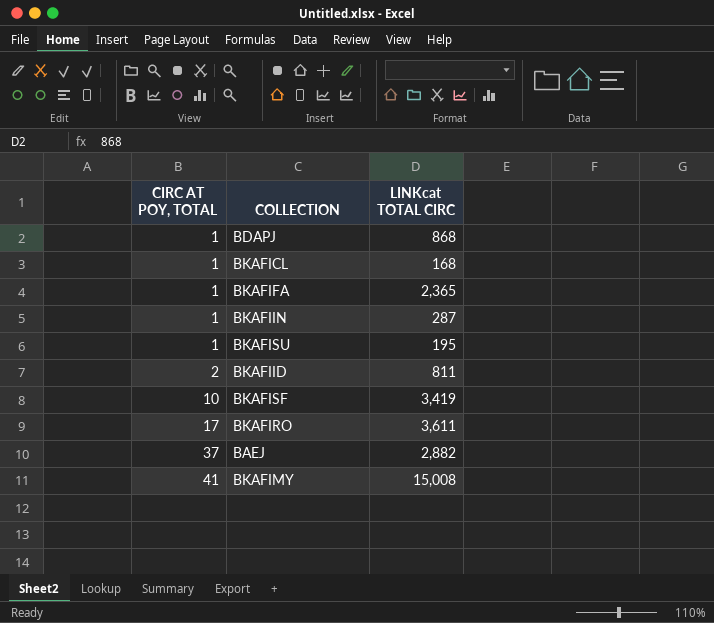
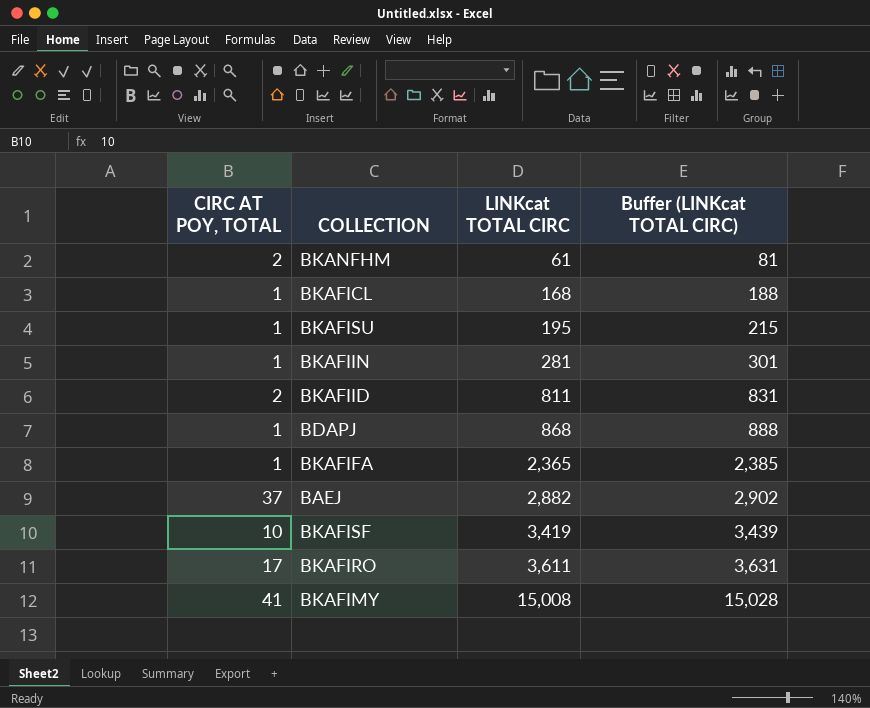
row order: CIRC AT POY, TOTAL ascending -> LINKcat TOTAL CIRC ascending
column Buffer (LINKcat TOTAL CIRC) | formula: none -> [LINKcat TOTAL CIRC] + 20
row BKANFHM: none -> 2 | 61 | 81
BKAFIIN | LINKcat TOTAL CIRC: 287 -> 281

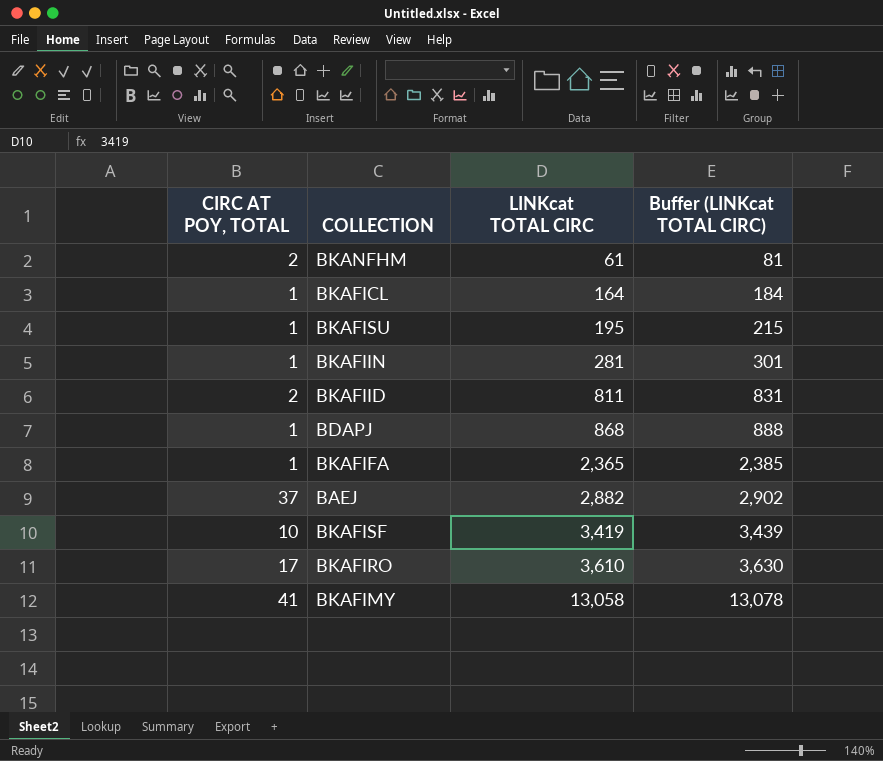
BKAFICL | LINKcat TOTAL CIRC: 168 -> 164
BKAFICL | Buffer (LINKcat TOTAL CIRC): 188 -> 184
BKAFIRO | LINKcat TOTAL CIRC: 3,611 -> 3,610
BKAFIRO | Buffer (LINKcat TOTAL CIRC): 3,631 -> 3,630
BKAFIMY | LINKcat TOTAL CIRC: 15,008 -> 13,058
BKAFIMY | Buffer (LINKcat TOTAL CIRC): 15,028 -> 13,078

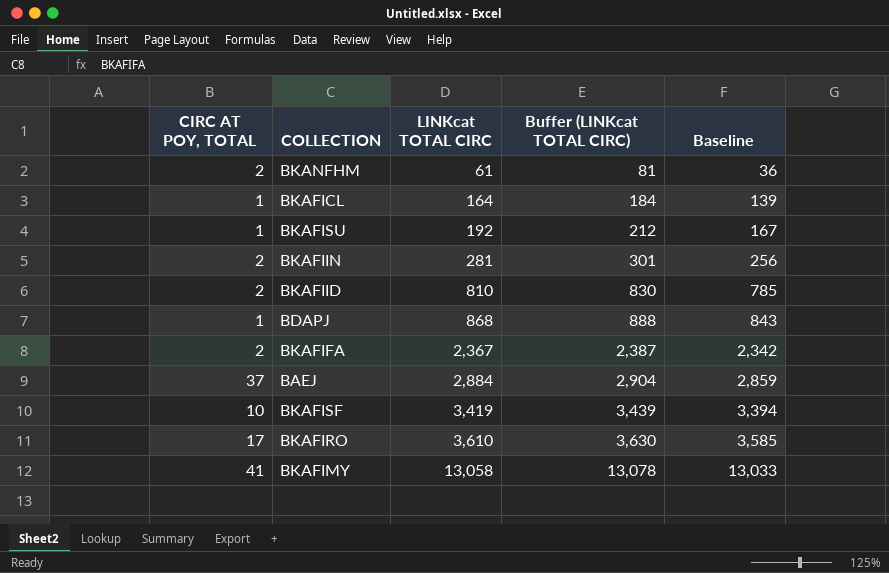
column Baseline | formula: none -> [LINKcat TOTAL CIRC] - 25
BKAFISU | LINKcat TOTAL CIRC: 195 -> 192
BKAFISU | Buffer (LINKcat TOTAL CIRC): 215 -> 212
BKAFIIN | CIRC AT POY, TOTAL: 1 -> 2
BKAFIID | LINKcat TOTAL CIRC: 811 -> 810
BKAFIID | Buffer (LINKcat TOTAL CIRC): 831 -> 830
BKAFIFA | CIRC AT POY, TOTAL: 1 -> 2
BKAFIFA | LINKcat TOTAL CIRC: 2,365 -> 2,367
BKAFIFA | Buffer (LINKcat TOTAL CIRC): 2,385 -> 2,387
BAEJ | LINKcat TOTAL CIRC: 2,882 -> 2,884
BAEJ | Buffer (LINKcat TOTAL CIRC): 2,902 -> 2,904

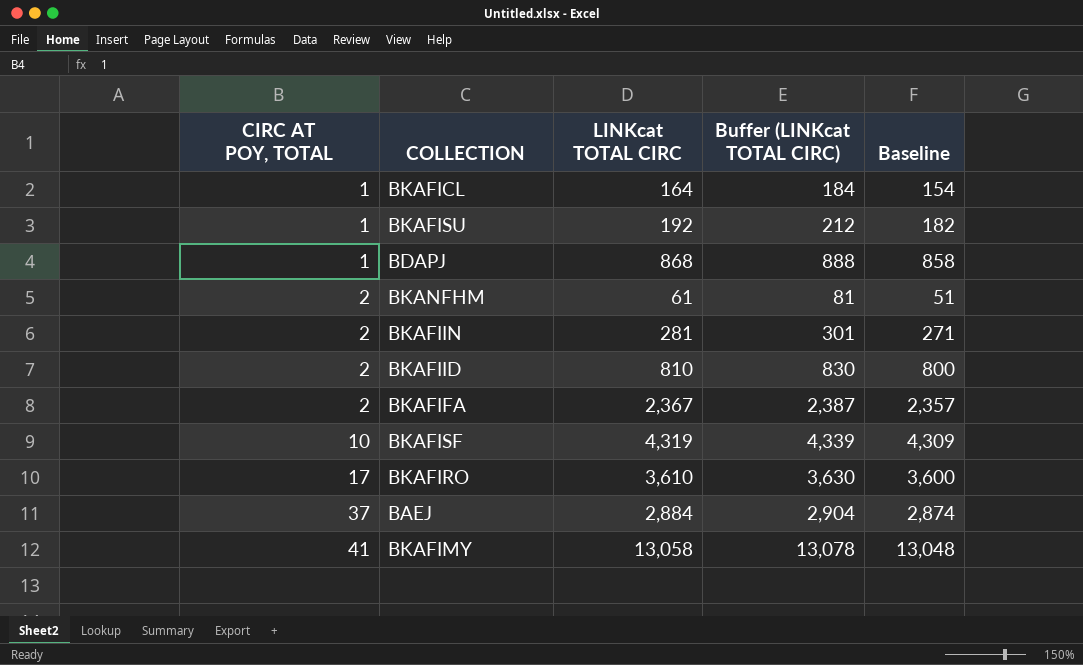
row order: LINKcat TOTAL CIRC ascending -> CIRC AT POY, TOTAL ascending
column Baseline | formula: [LINKcat TOTAL CIRC] - 25 -> [LINKcat TOTAL CIRC] - 10
BKAFISF | LINKcat TOTAL CIRC: 3,419 -> 4,319
BKAFISF | Buffer (LINKcat TOTAL CIRC): 3,439 -> 4,339

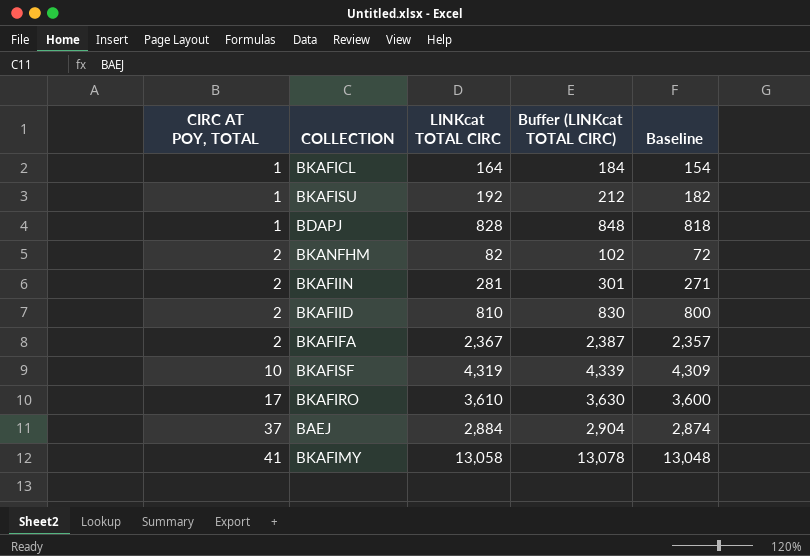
BDAPJ | LINKcat TOTAL CIRC: 868 -> 828
BDAPJ | Buffer (LINKcat TOTAL CIRC): 888 -> 848
BDAPJ | Baseline: 858 -> 818
BKANFHM | LINKcat TOTAL CIRC: 61 -> 82
BKANFHM | Buffer (LINKcat TOTAL CIRC): 81 -> 102
BKANFHM | Baseline: 51 -> 72

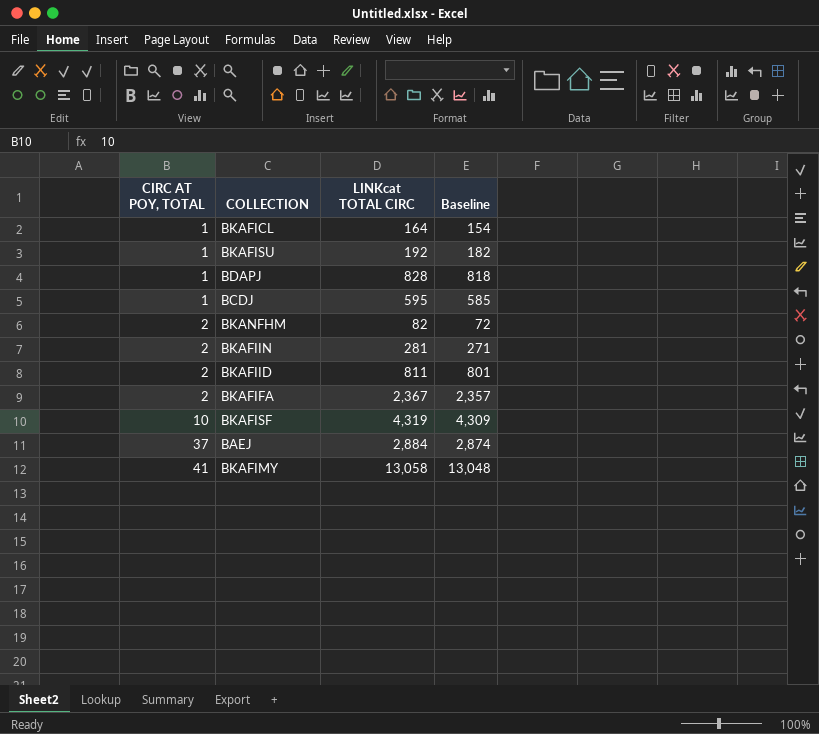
column Buffer (LINKcat TOTAL CIRC) | formula: [LINKcat TOTAL CIRC] + 20 -> none
row BKAFIRO: 17 | 3,610 | 3,630 | 3,600 -> none
row BCDJ: none -> 1 | 595 | 585
BKAFIID | LINKcat TOTAL CIRC: 810 -> 811
BKAFIID | Baseline: 800 -> 801

